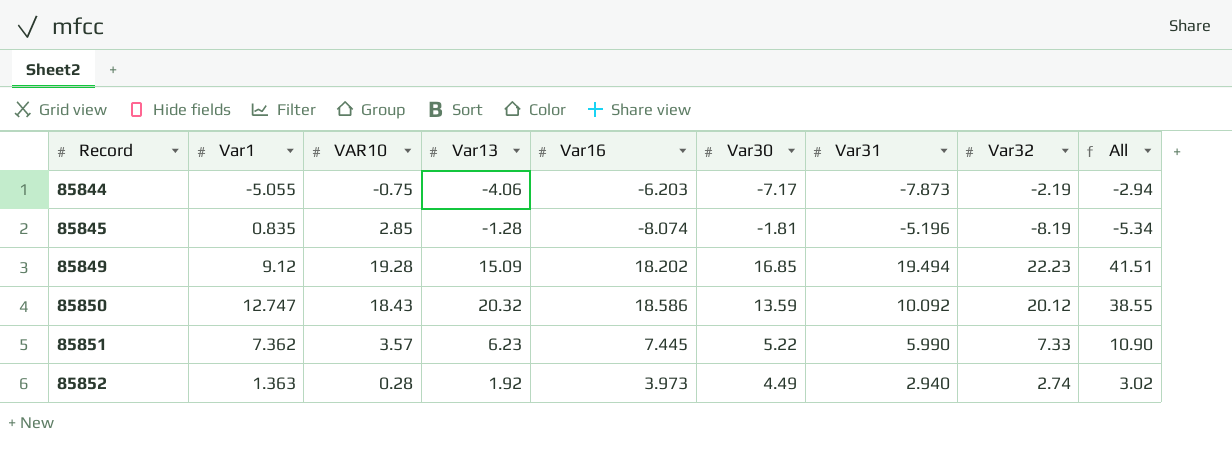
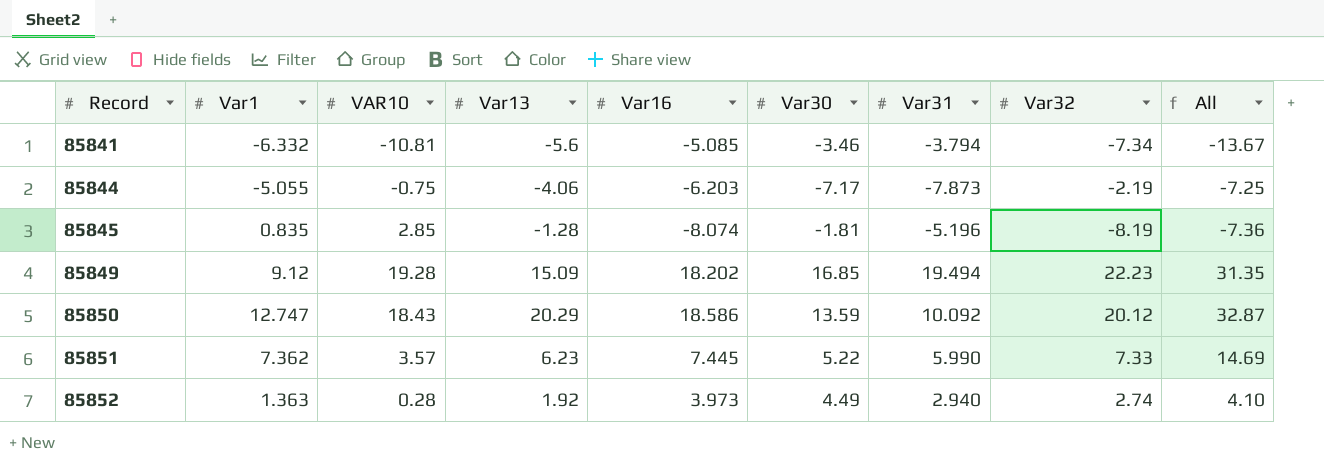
column All | formula: [VAR10] + [Var32] -> [Var1] + [Var32]
row 85841: none -> -6.332 | -10.81 | -5.6 | -5.085 | -3.46 | -3.794 | -7.34 | -13.67
85850 | Var13: 20.32 -> 20.29

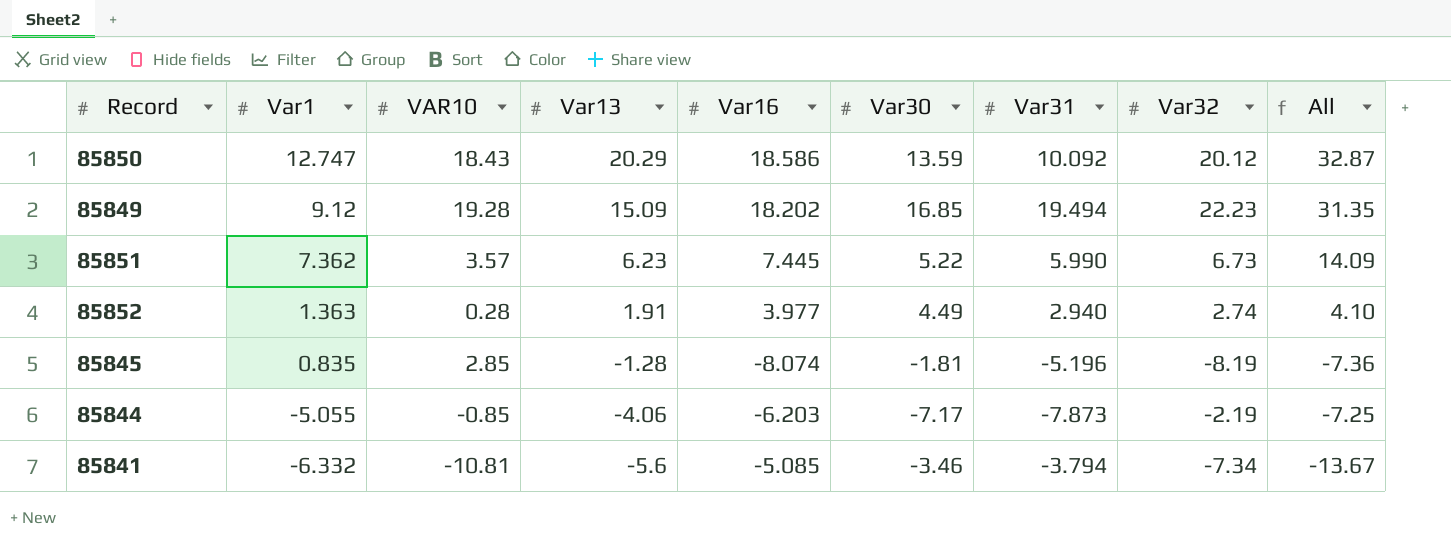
row order: Record ascending -> Var1 descending
85851 | Var32: 7.33 -> 6.73
85851 | All: 14.69 -> 14.09
85852 | Var13: 1.92 -> 1.91
85852 | Var16: 3.973 -> 3.977
85844 | VAR10: -0.75 -> -0.85

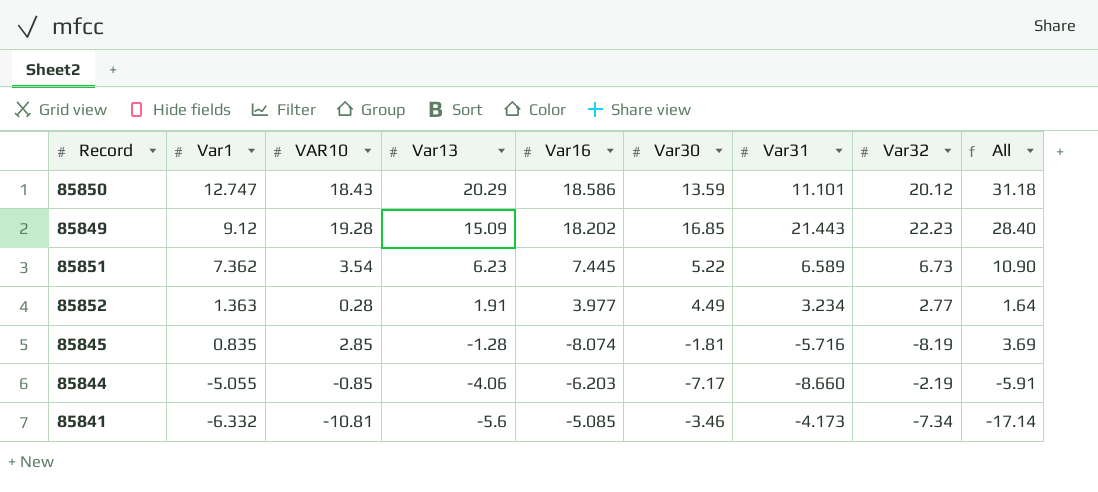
column All | formula: [Var1] + [Var32] -> [Var1] + [VAR10]
85850 | Var31: 10.092 -> 11.101
85849 | Var31: 19.494 -> 21.443
85851 | VAR10: 3.57 -> 3.54
85851 | Var31: 5.990 -> 6.589
85852 | Var31: 2.940 -> 3.234
85852 | Var32: 2.74 -> 2.77
85845 | Var31: -5.196 -> -5.716
85844 | Var31: -7.873 -> -8.660
85841 | Var31: -3.794 -> -4.173

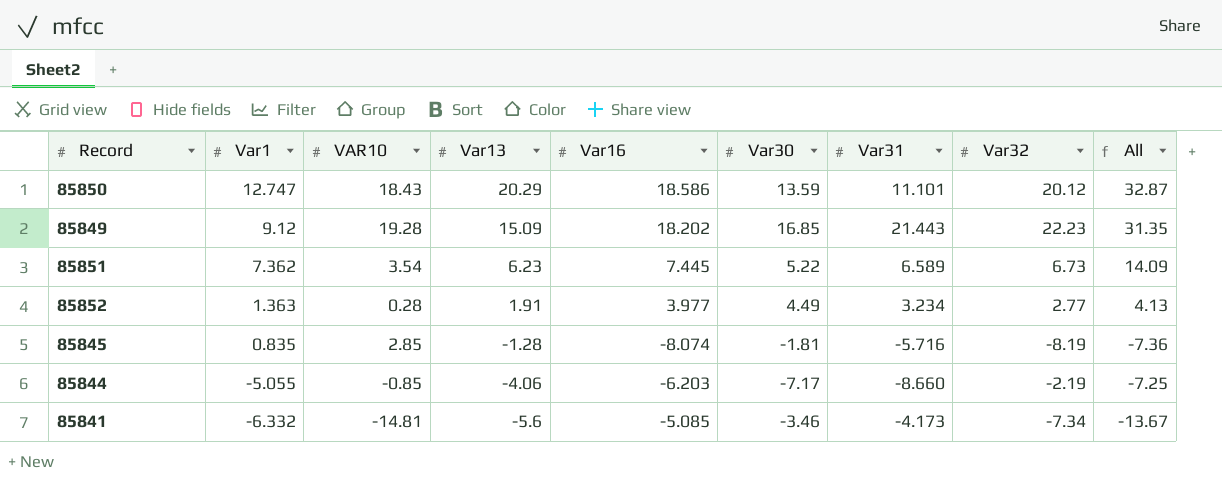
column All | formula: [Var1] + [VAR10] -> [Var1] + [Var32]
85841 | VAR10: -10.81 -> -14.81

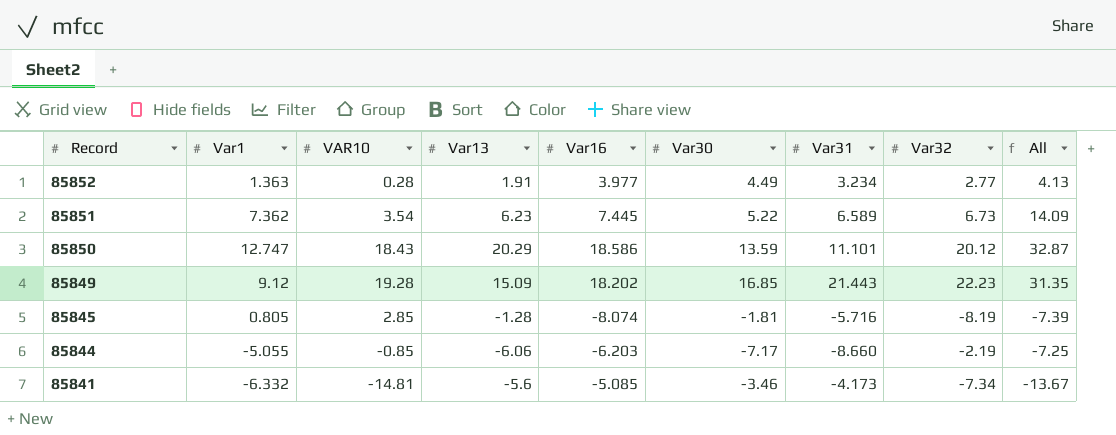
row order: Var1 descending -> Record descending
85845 | Var1: 0.835 -> 0.805
85845 | All: -7.36 -> -7.39
85844 | Var13: -4.06 -> -6.06

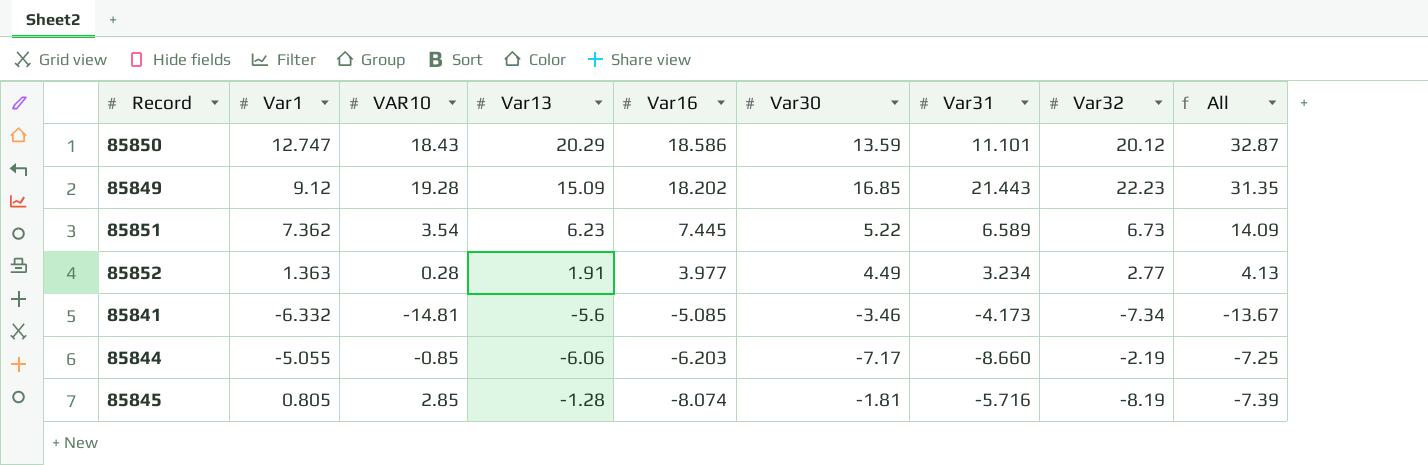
row order: Record descending -> Var16 descending

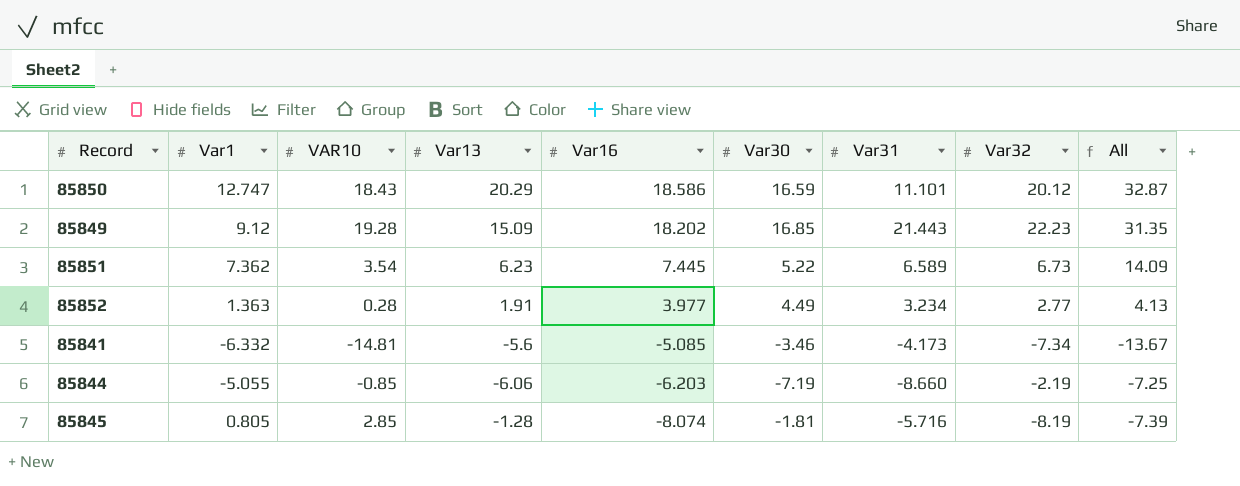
85850 | Var30: 13.59 -> 16.59
85844 | Var30: -7.17 -> -7.19

